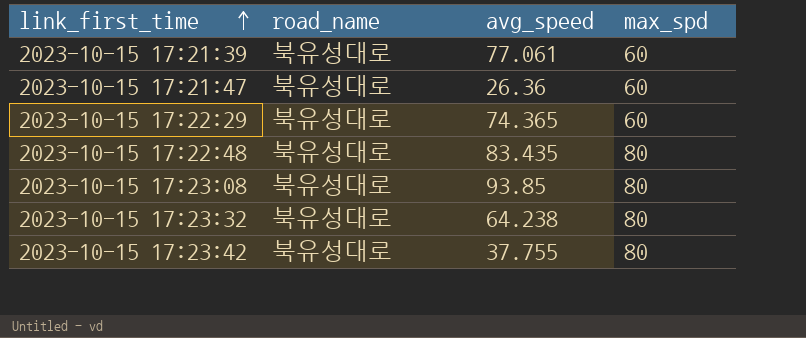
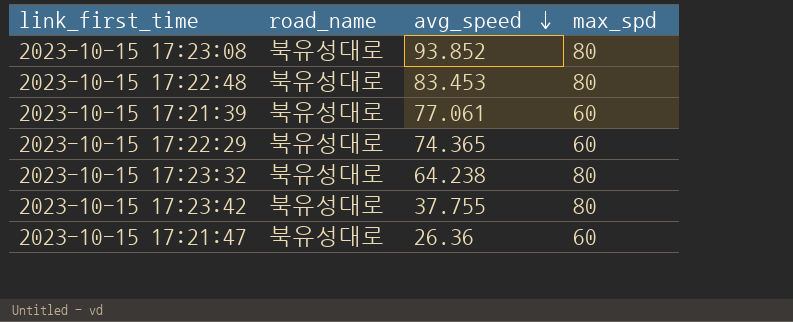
row order: link_first_time ascending -> avg_speed descending
2023-10-15 17:23:08 | avg_speed: 93.85 -> 93.852
2023-10-15 17:22:48 | avg_speed: 83.435 -> 83.453

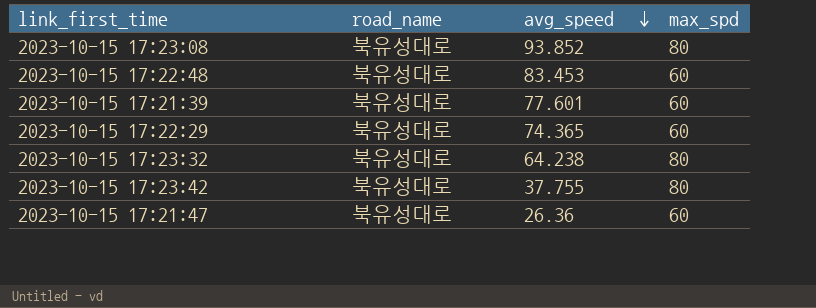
2023-10-15 17:22:48 | max_spd: 80 -> 60
2023-10-15 17:21:39 | avg_speed: 77.061 -> 77.601

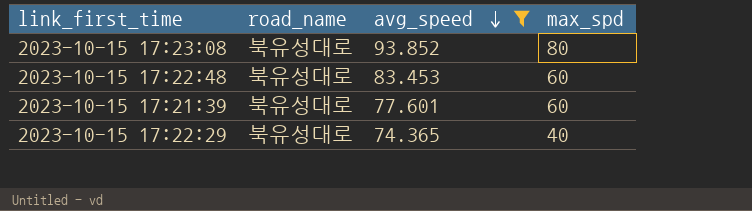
filter: none -> avg_speed >= 74.365
2023-10-15 17:22:29 | max_spd: 60 -> 40

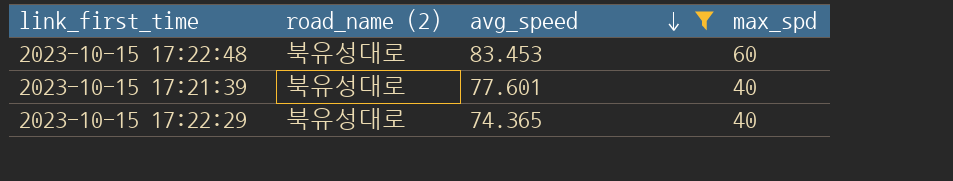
column name: road_name -> road_name (2)
row 2023-10-15 17:23:08: 북유성대로 | 93.852 | 80 -> none
2023-10-15 17:21:39 | max_spd: 60 -> 40

